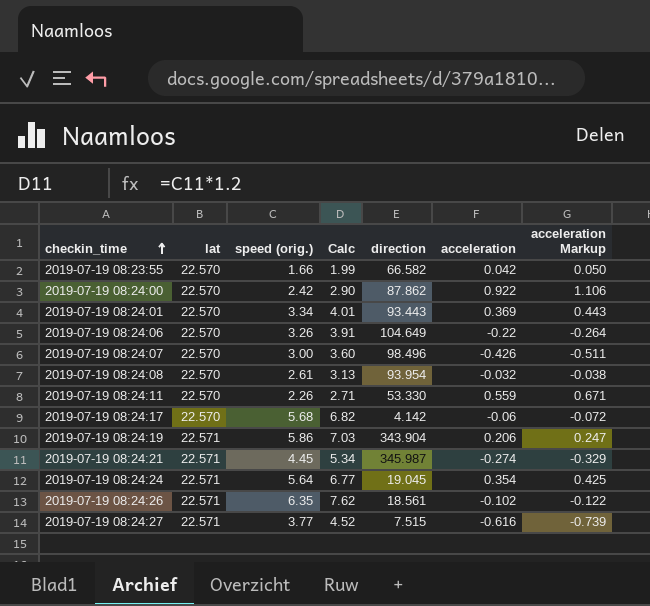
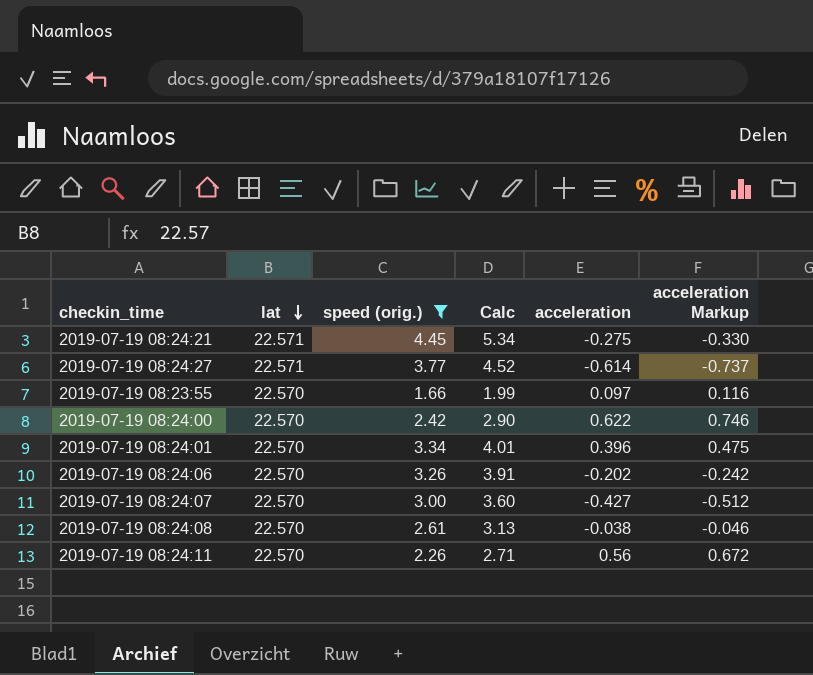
filter: none -> speed (orig.) <= 4.45
row order: checkin_time ascending -> lat descending
column direction | position: 5 -> none
2019-07-19 08:24:21 | acceleration: -0.274 -> -0.275
2019-07-19 08:24:21 | acceleration Markup: -0.329 -> -0.330
2019-07-19 08:24:27 | acceleration: -0.616 -> -0.614
2019-07-19 08:24:27 | acceleration Markup: -0.739 -> -0.737
2019-07-19 08:23:55 | acceleration: 0.042 -> 0.097
2019-07-19 08:23:55 | acceleration Markup: 0.050 -> 0.116
2019-07-19 08:24:00 | acceleration: 0.922 -> 0.622
2019-07-19 08:24:00 | acceleration Markup: 1.106 -> 0.746
2019-07-19 08:24:01 | acceleration: 0.369 -> 0.396
2019-07-19 08:24:01 | acceleration Markup: 0.443 -> 0.475
2019-07-19 08:24:06 | acceleration: -0.22 -> -0.202
2019-07-19 08:24:06 | acceleration Markup: -0.264 -> -0.242
2019-07-19 08:24:07 | acceleration: -0.426 -> -0.427
2019-07-19 08:24:07 | acceleration Markup: -0.511 -> -0.512
2019-07-19 08:24:08 | acceleration: -0.032 -> -0.038
2019-07-19 08:24:08 | acceleration Markup: -0.038 -> -0.046
2019-07-19 08:24:11 | acceleration: 0.559 -> 0.56
2019-07-19 08:24:11 | acceleration Markup: 0.671 -> 0.672

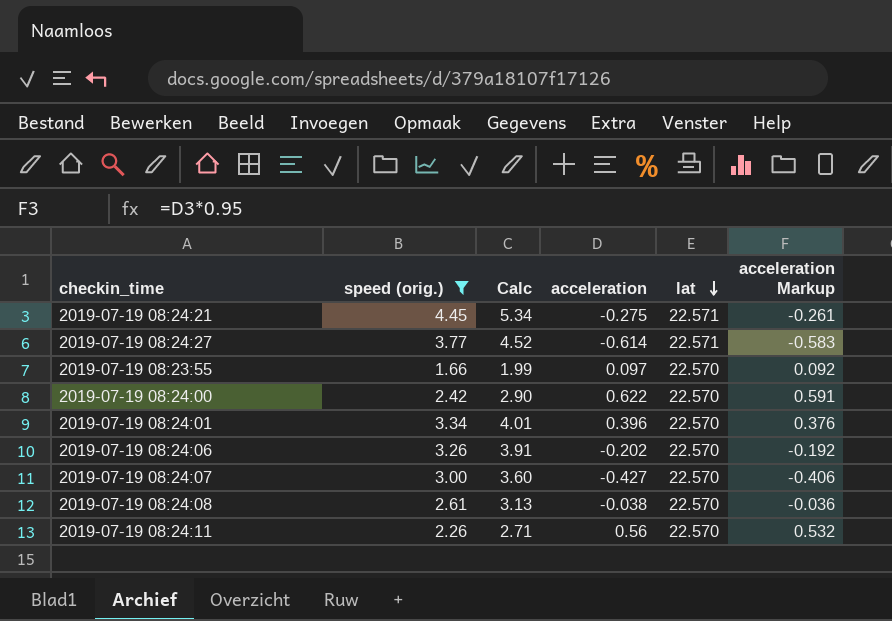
column lat | position: 2 -> 5
column acceleration Markup | formula: [acceleration] * 1.2 -> [acceleration] * 0.95

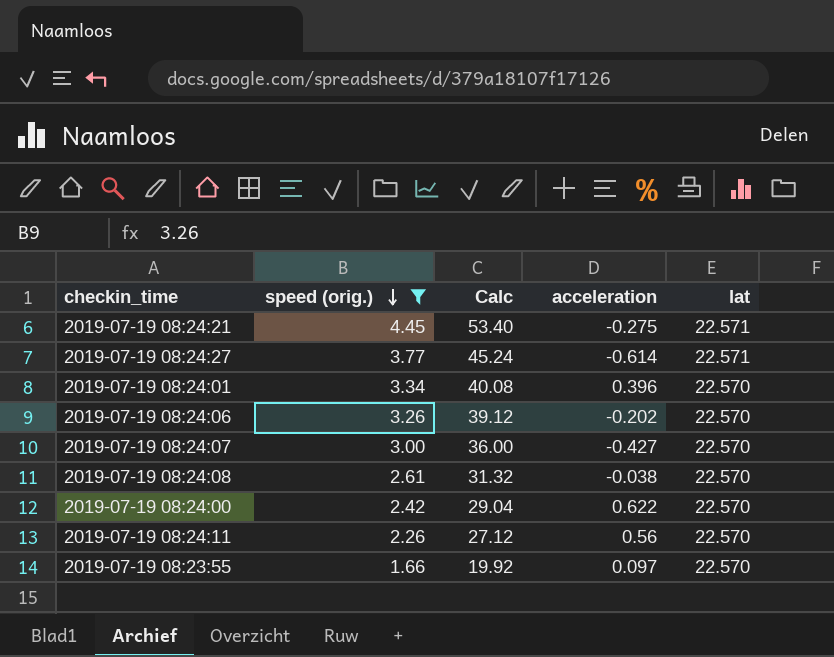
row order: lat descending -> speed (orig.) descending
column acceleration Markup | formula: [acceleration] * 0.95 -> none
column Calc | formula: [speed (orig.)] * 1.2 -> [speed (orig.)] * 12

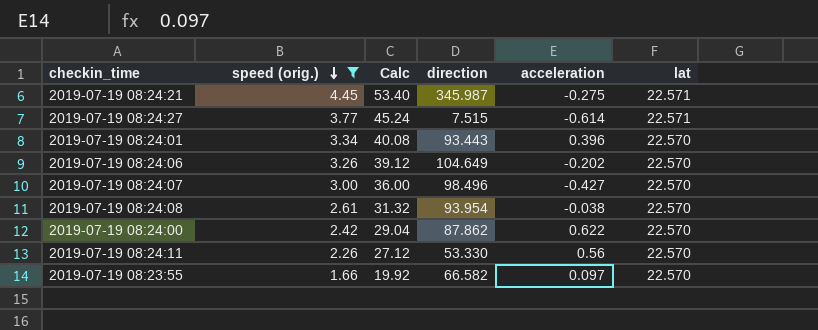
column direction | position: none -> 4

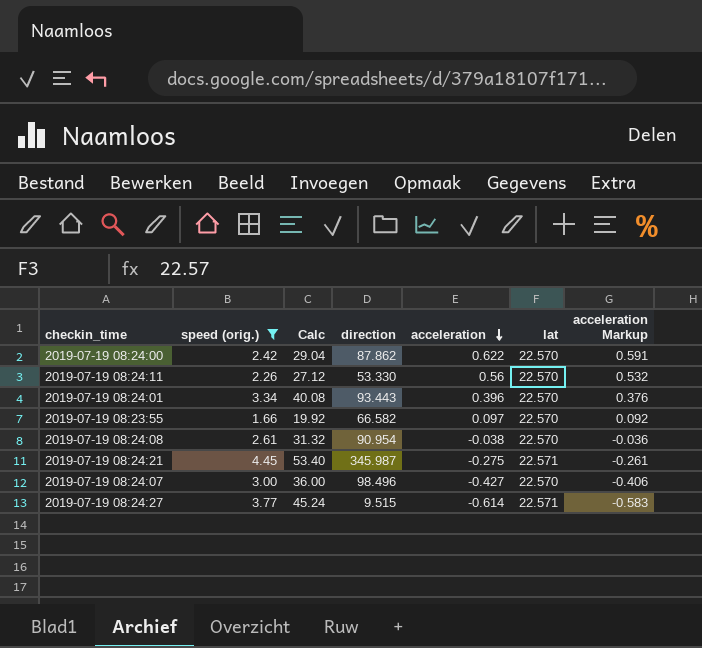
row order: speed (orig.) descending -> acceleration descending
column acceleration Markup | formula: none -> [acceleration] * 0.95
row 2019-07-19 08:24:06: 3.26 | 39.12 | 104.649 | -0.202 | 22.570 -> none
2019-07-19 08:24:08 | direction: 93.954 -> 90.954
2019-07-19 08:24:27 | direction: 7.515 -> 9.515

